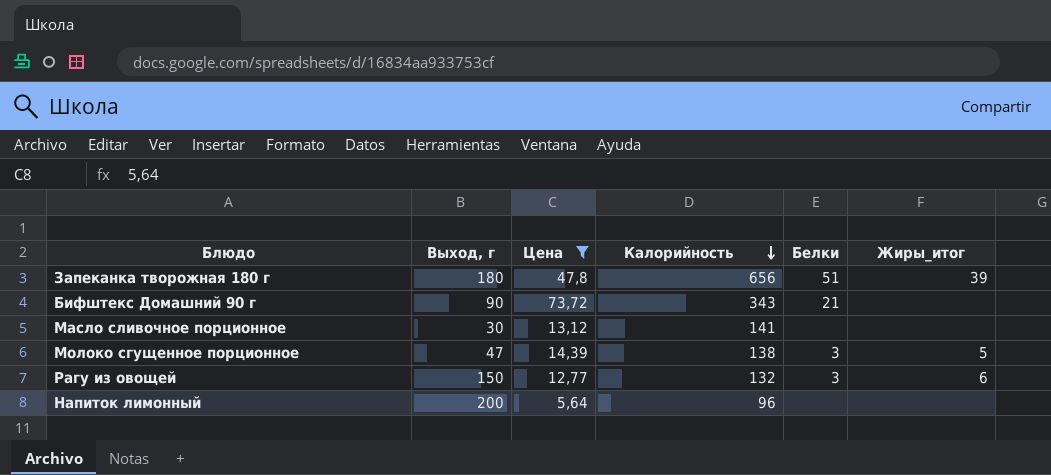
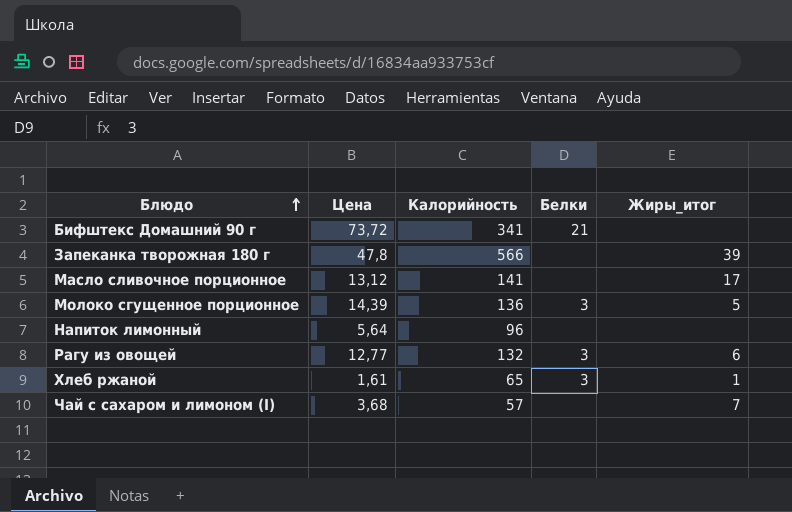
filter: Цена >= 5,64 -> none
row order: Калорийность descending -> Блюдо ascending
column Выход, г | position: 2 -> none
Бифштекс Домашний 90 г | Калорийность: 343 -> 341
Запеканка творожная 180 г | Калорийность: 656 -> 566
Запеканка творожная 180 г | Белки: 51 -> none
Масло сливочное порционное | Жиры_итог: none -> 17
Молоко сгущенное порционное | Калорийность: 138 -> 136

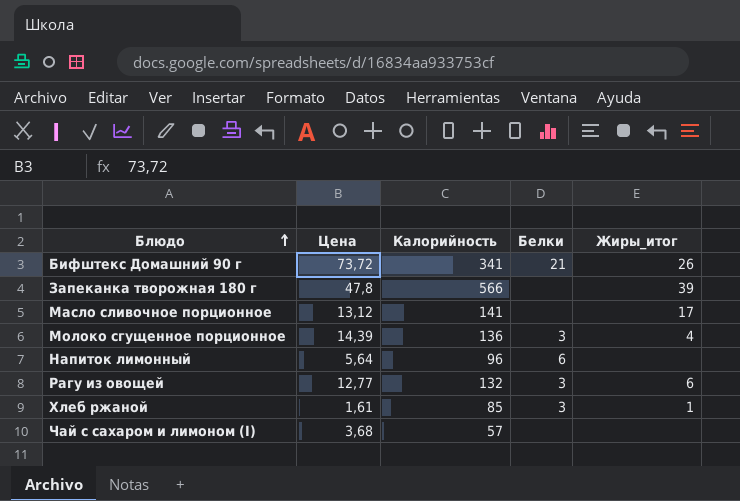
Бифштекс Домашний 90 г | Жиры_итог: none -> 26
Молоко сгущенное порционное | Жиры_итог: 5 -> 4
Напиток лимонный | Белки: none -> 6
Хлеб ржаной | Калорийность: 65 -> 85
Чай с сахаром и лимоном (I) | Жиры_итог: 7 -> none

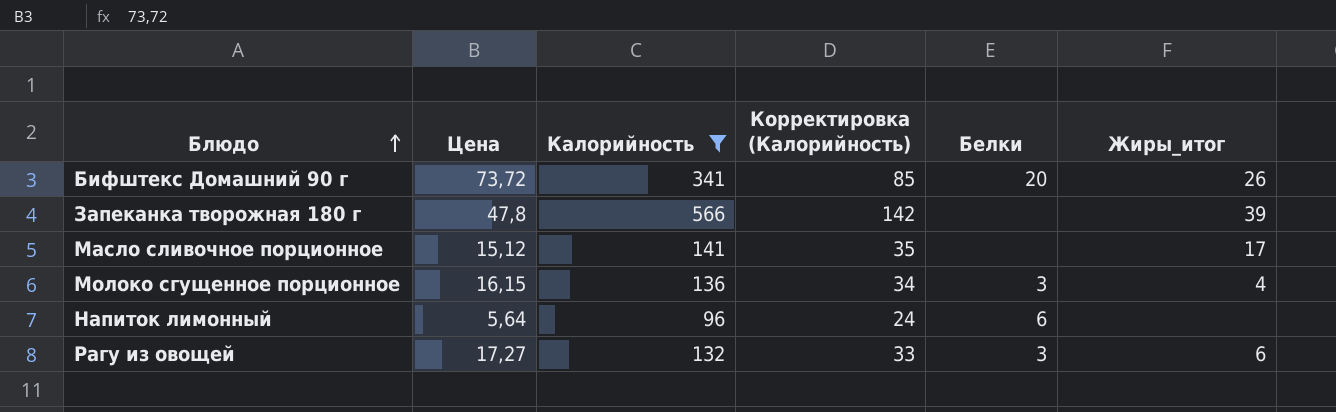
filter: none -> Калорийность >= 96
column Корректировка (Калорийность) | formula: none -> [Калорийность] * 0,25
Бифштекс Домашний 90 г | Белки: 21 -> 20
Масло сливочное порционное | Цена: 13,12 -> 15,12
Молоко сгущенное порционное | Цена: 14,39 -> 16,15
Рагу из овощей | Цена: 12,77 -> 17,27

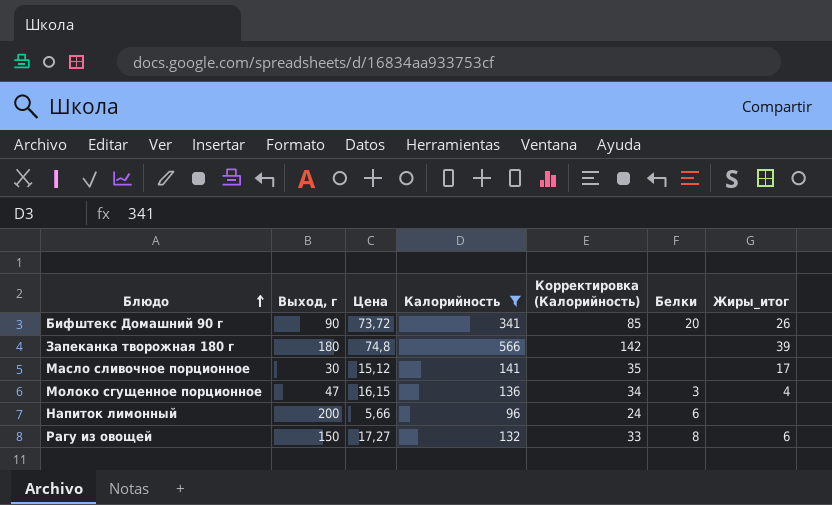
column Выход, г | position: none -> 2
Запеканка творожная 180 г | Цена: 47,8 -> 74,8
Напиток лимонный | Цена: 5,64 -> 5,66
Рагу из овощей | Белки: 3 -> 8

